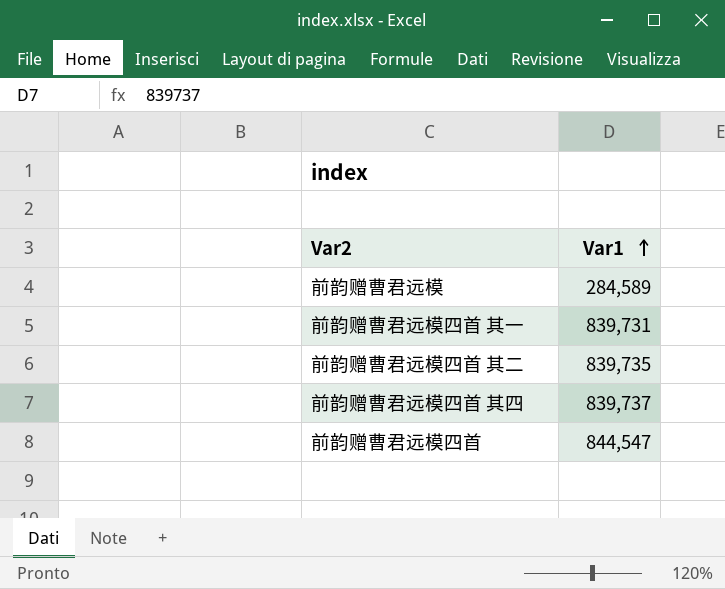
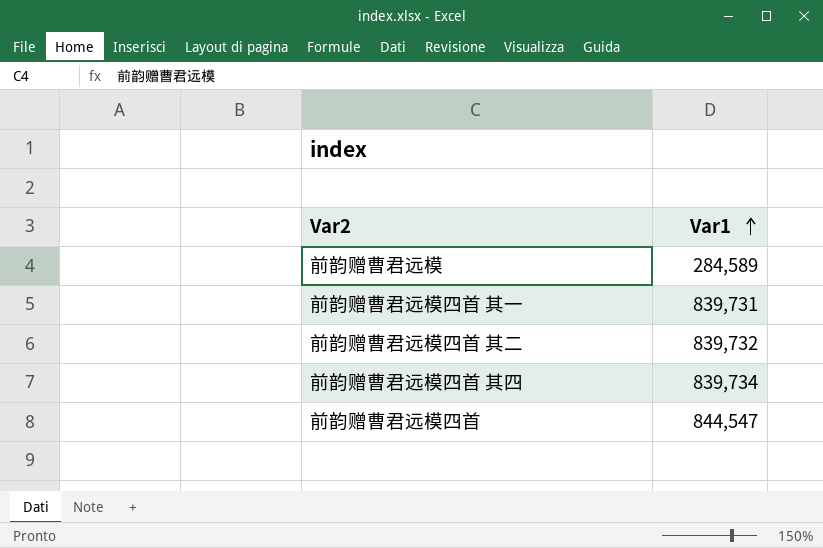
前韵赠曹君远模四首 其二 | Var1: 839,735 -> 839,732
前韵赠曹君远模四首 其四 | Var1: 839,737 -> 839,734

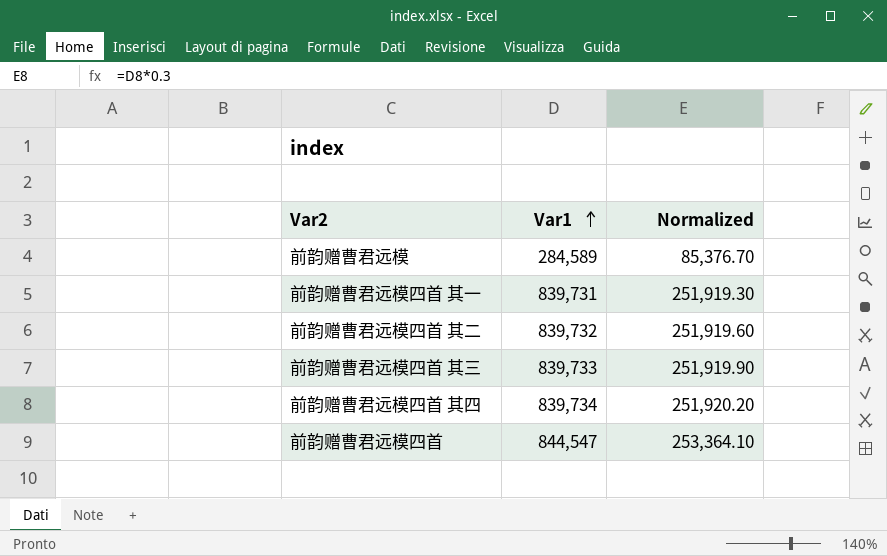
column Normalized | formula: none -> [Var1] * 0.3
row 前韵赠曹君远模四首 其三: none -> 839,733 | 251,919.90

